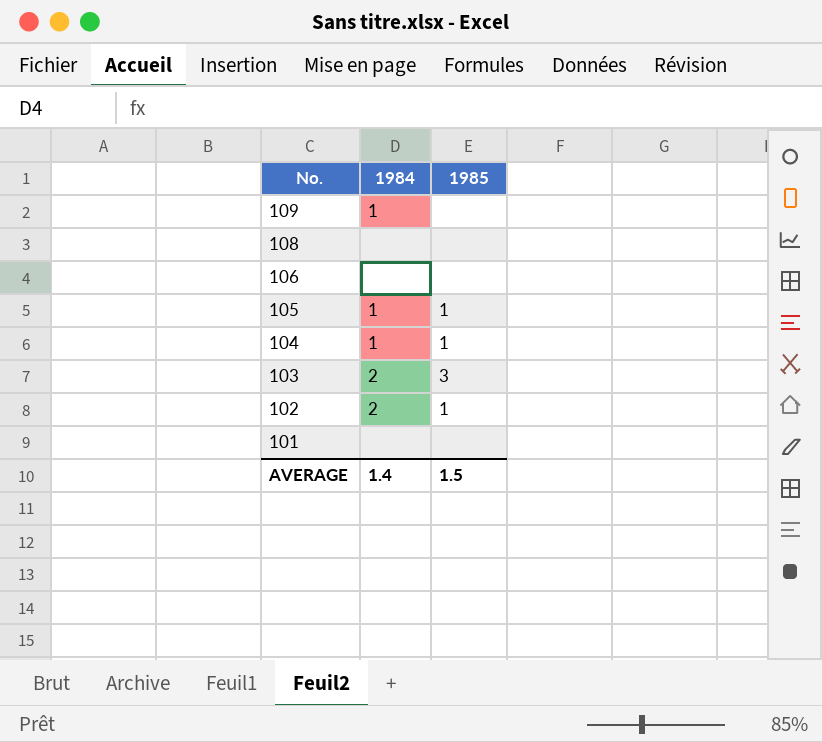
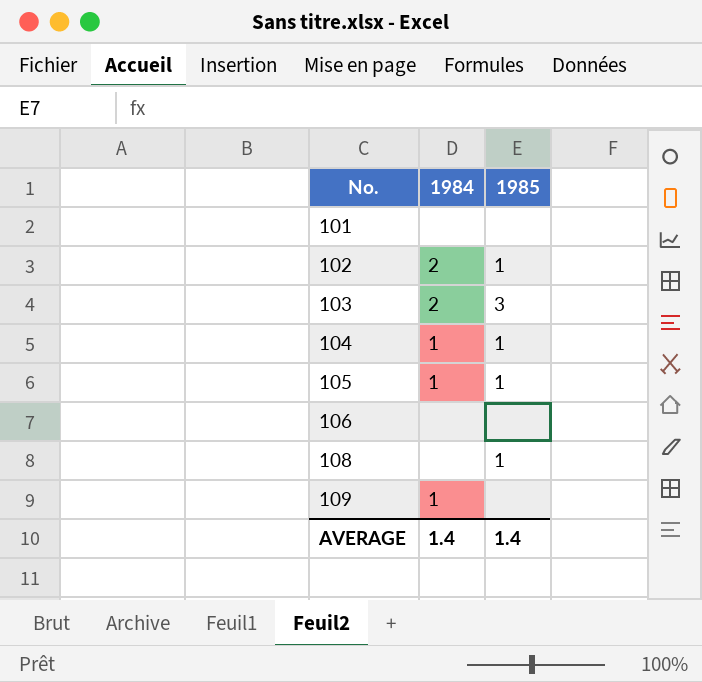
row order: No. descending -> No. ascending
108 | 1985: none -> 1
AVERAGE | 1985: 1.5 -> 1.4

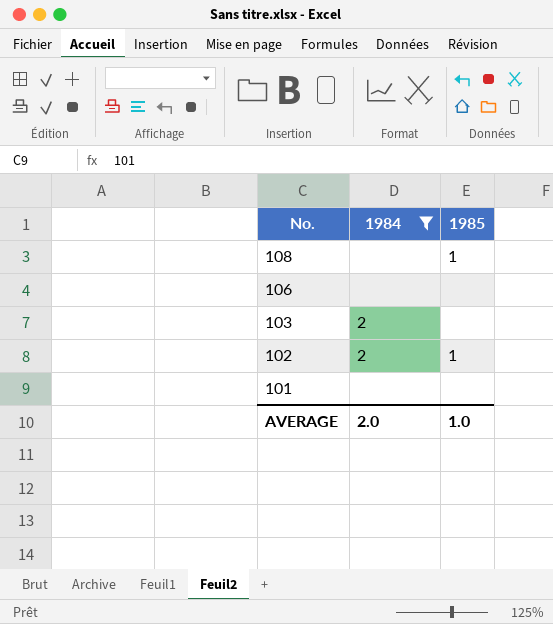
filter: none -> 1984 != 1
row order: No. ascending -> No. descending
103 | 1985: 3 -> none
AVERAGE | 1984: 1.4 -> 2.0
AVERAGE | 1985: 1.4 -> 1.0

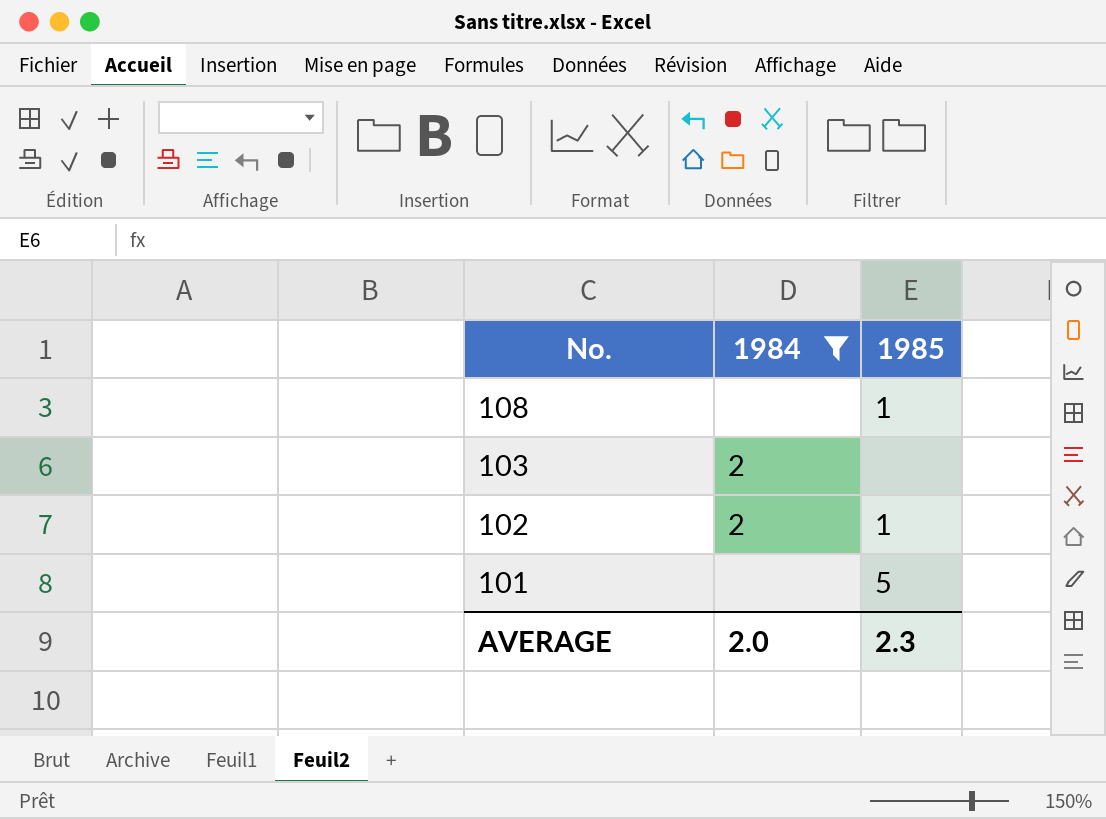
row 106: none | none -> none
101 | 1985: none -> 5
AVERAGE | 1985: 1.0 -> 2.3

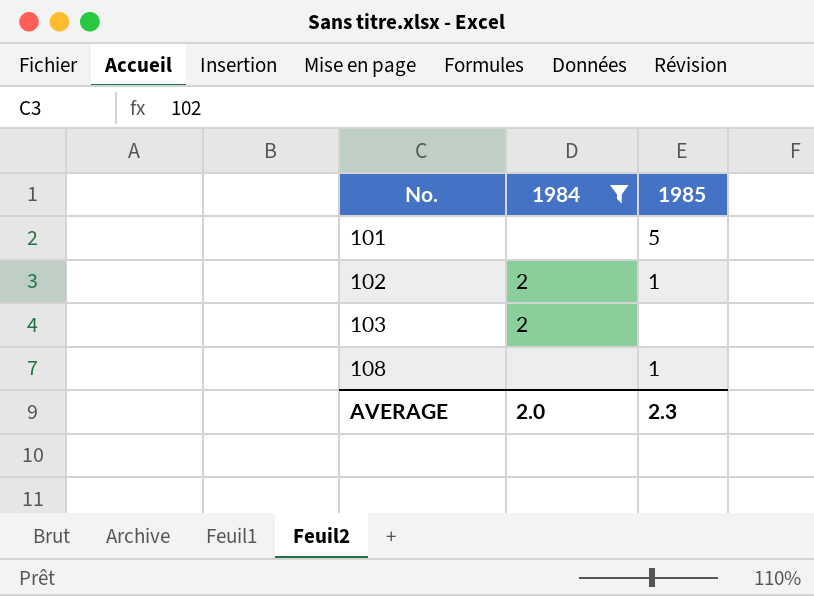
row order: No. descending -> No. ascending

